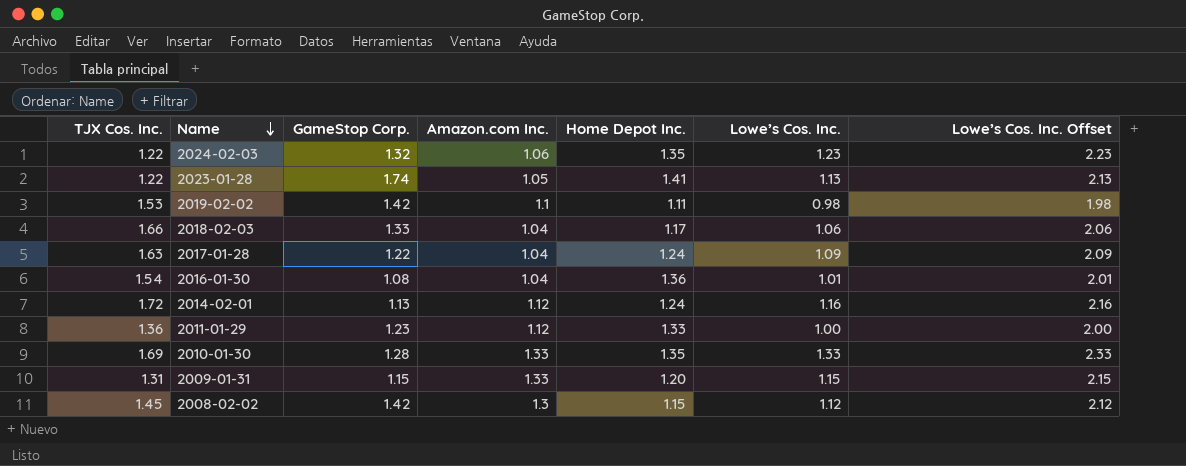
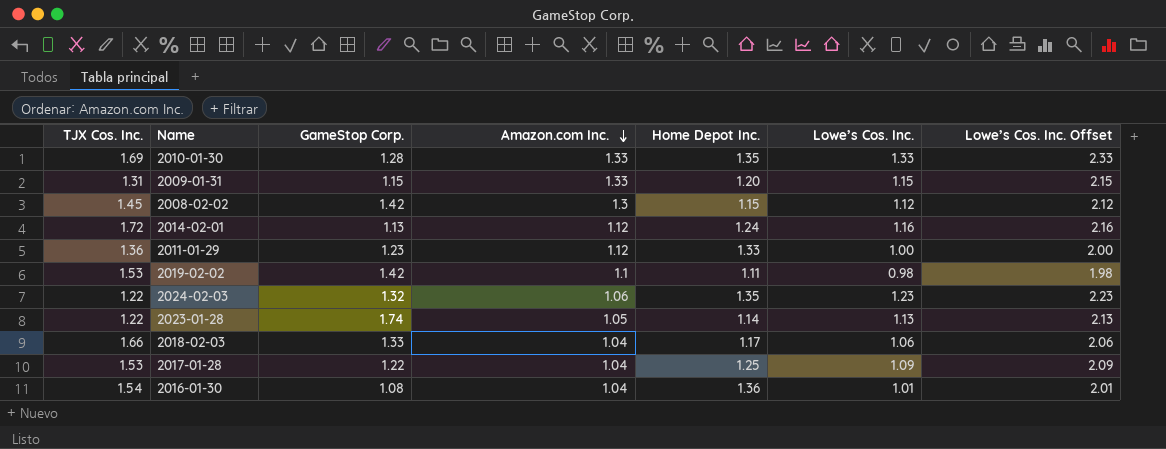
row order: Name descending -> Amazon.com Inc. descending
2023-01-28 | Home Depot Inc.: 1.41 -> 1.14
2017-01-28 | TJX Cos. Inc.: 1.63 -> 1.53
2017-01-28 | Home Depot Inc.: 1.24 -> 1.25

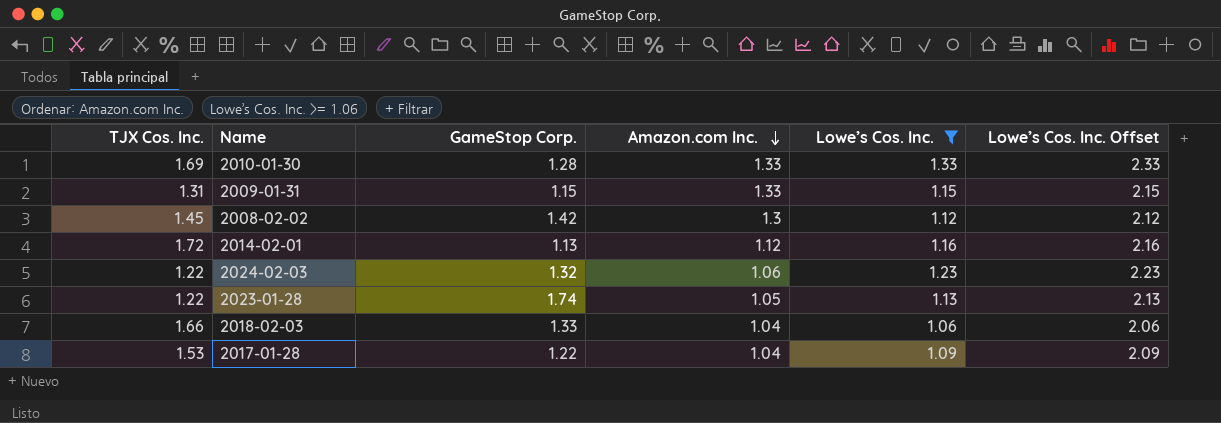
filter: none -> Lowe’s Cos. Inc. >= 1.06
column Home Depot Inc. | position: 5 -> none

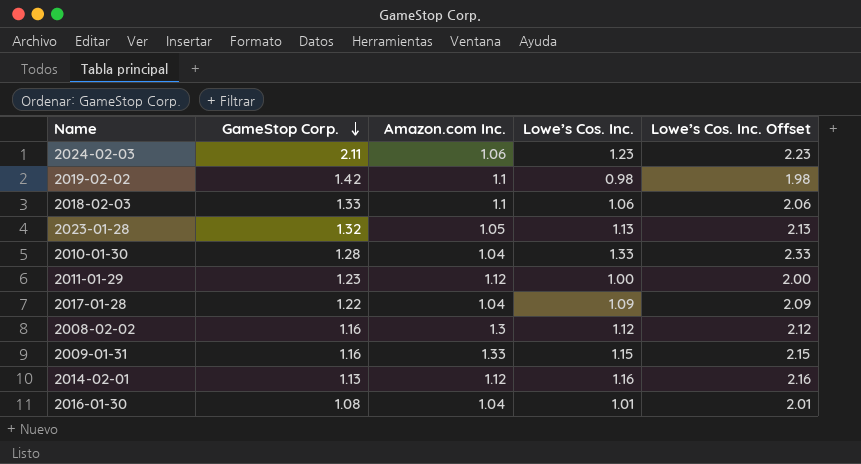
filter: Lowe’s Cos. Inc. >= 1.06 -> none
row order: Amazon.com Inc. descending -> GameStop Corp. descending
column TJX Cos. Inc. | position: 1 -> none
2024-02-03 | GameStop Corp.: 1.32 -> 2.11
2018-02-03 | Amazon.com Inc.: 1.04 -> 1.1
2023-01-28 | GameStop Corp.: 1.74 -> 1.32
2010-01-30 | Amazon.com Inc.: 1.33 -> 1.04
2008-02-02 | GameStop Corp.: 1.42 -> 1.16
2009-01-31 | GameStop Corp.: 1.15 -> 1.16

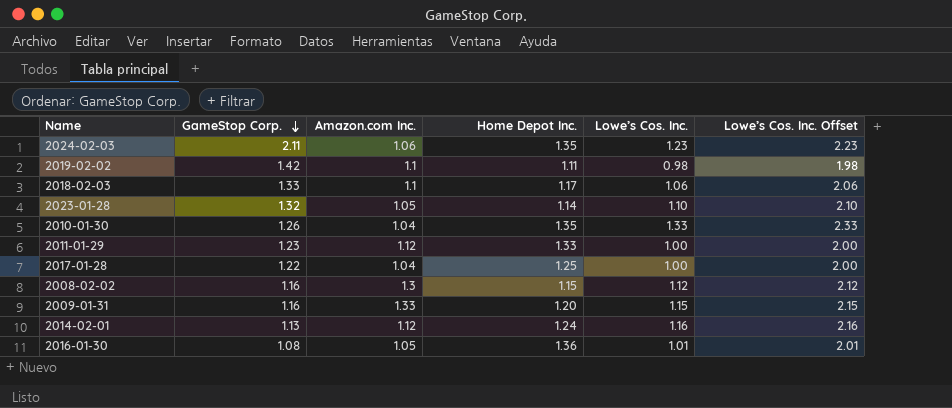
column Home Depot Inc. | position: none -> 4
2023-01-28 | Lowe’s Cos. Inc.: 1.13 -> 1.10
2023-01-28 | Lowe’s Cos. Inc. Offset: 2.13 -> 2.10
2010-01-30 | GameStop Corp.: 1.28 -> 1.26
2017-01-28 | Lowe’s Cos. Inc.: 1.09 -> 1.00
2017-01-28 | Lowe’s Cos. Inc. Offset: 2.09 -> 2.00
2016-01-30 | Amazon.com Inc.: 1.04 -> 1.05

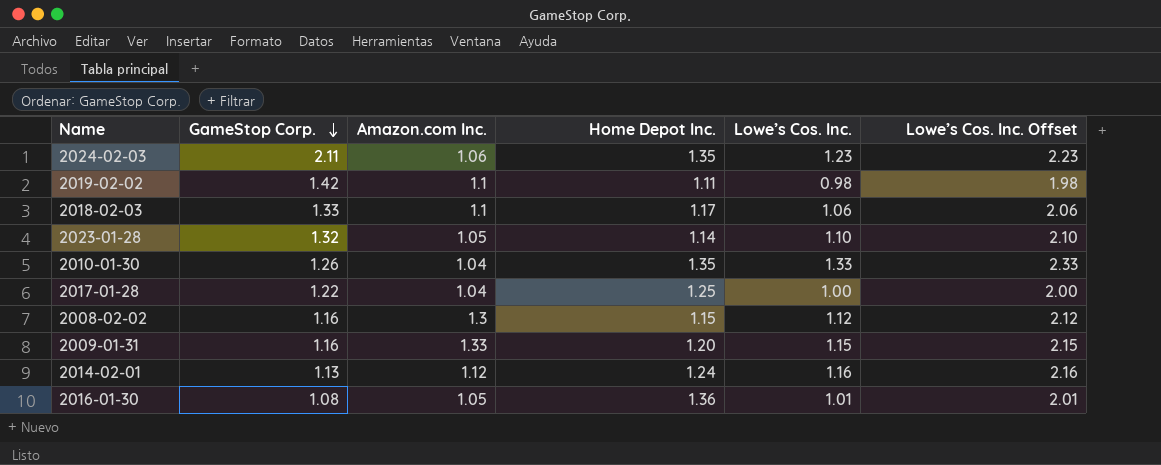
row 2011-01-29: 1.23 | 1.12 | 1.33 | 1.00 | 2.00 -> none

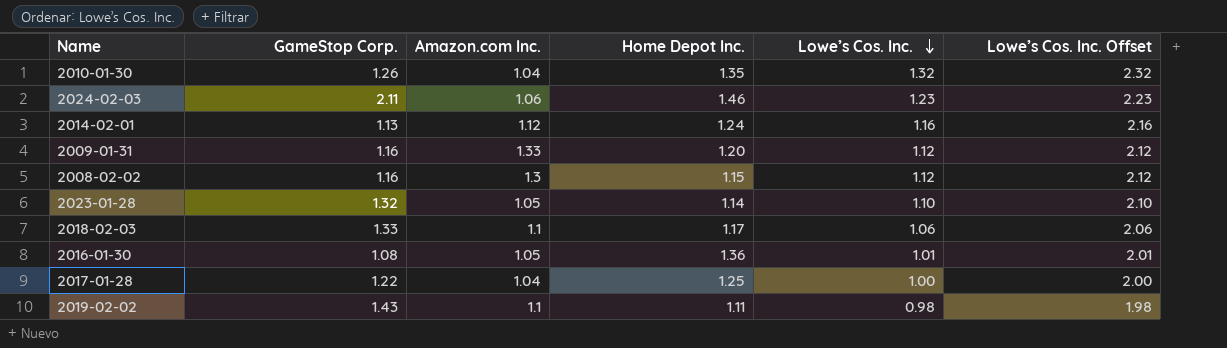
row order: GameStop Corp. descending -> Lowe’s Cos. Inc. descending
2010-01-30 | Lowe’s Cos. Inc.: 1.33 -> 1.32
2010-01-30 | Lowe’s Cos. Inc. Offset: 2.33 -> 2.32
2024-02-03 | Home Depot Inc.: 1.35 -> 1.46
2009-01-31 | Lowe’s Cos. Inc.: 1.15 -> 1.12
2009-01-31 | Lowe’s Cos. Inc. Offset: 2.15 -> 2.12
2019-02-02 | GameStop Corp.: 1.42 -> 1.43

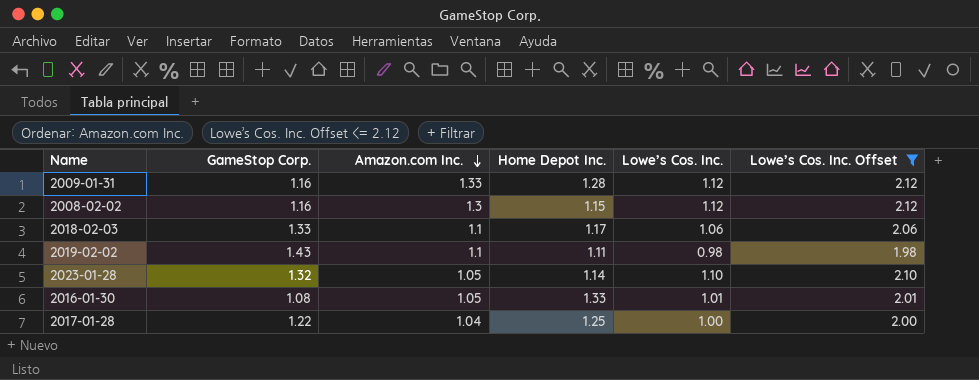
filter: none -> Lowe’s Cos. Inc. Offset <= 2.12
row order: Lowe’s Cos. Inc. descending -> Amazon.com Inc. descending
2009-01-31 | Home Depot Inc.: 1.20 -> 1.28
2016-01-30 | Home Depot Inc.: 1.36 -> 1.33

